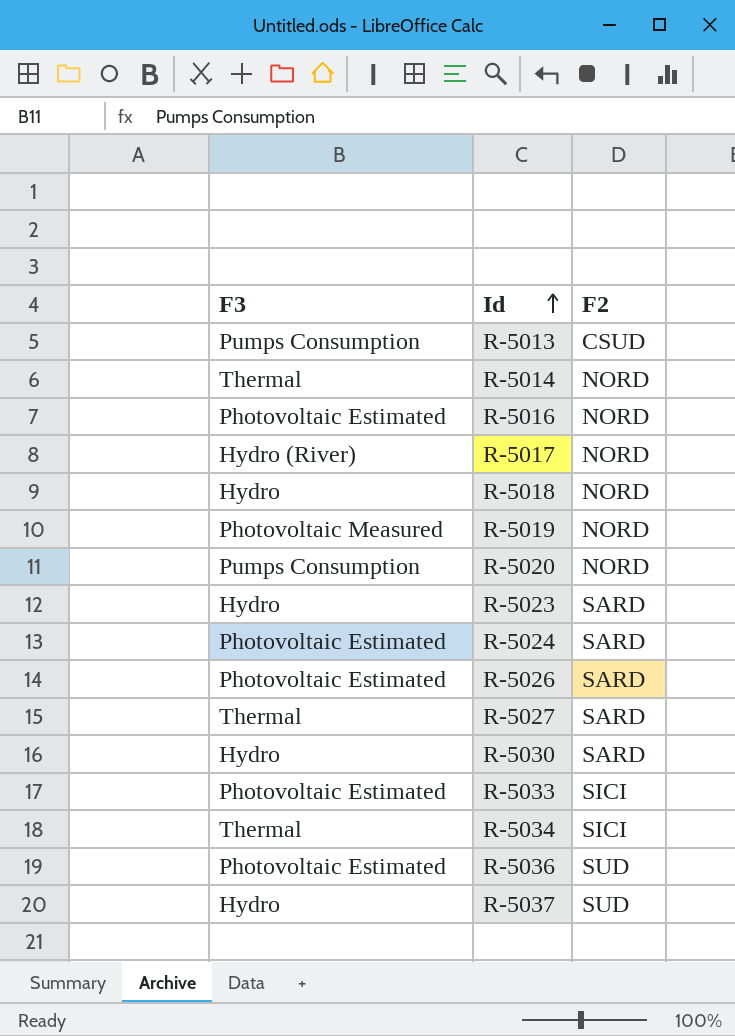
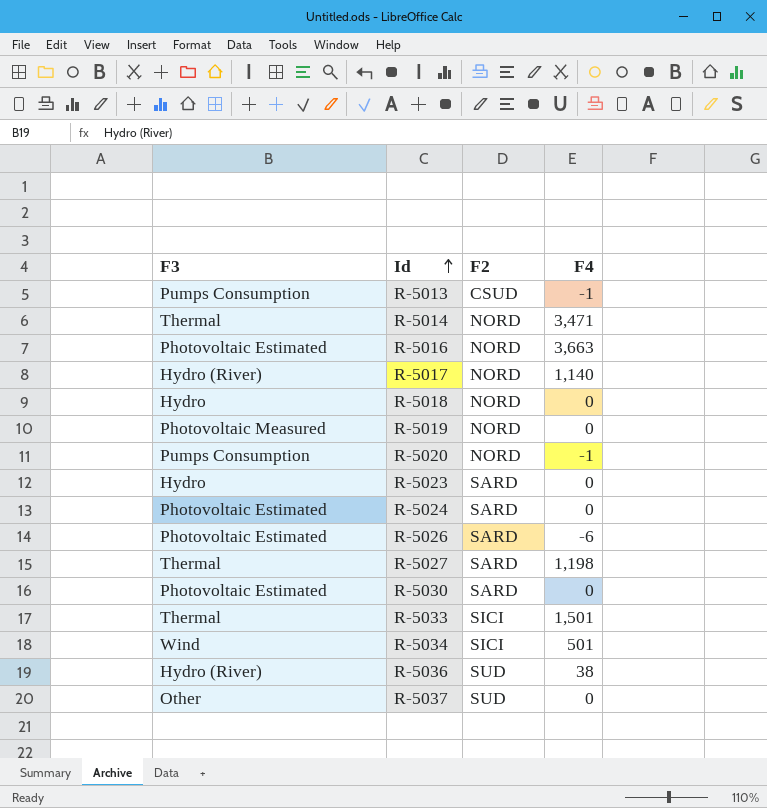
column F4 | position: none -> 4
R-5030 | F3: Hydro -> Photovoltaic Estimated
R-5033 | F3: Photovoltaic Estimated -> Thermal
R-5034 | F3: Thermal -> Wind
R-5036 | F3: Photovoltaic Estimated -> Hydro (River)
R-5037 | F3: Hydro -> Other

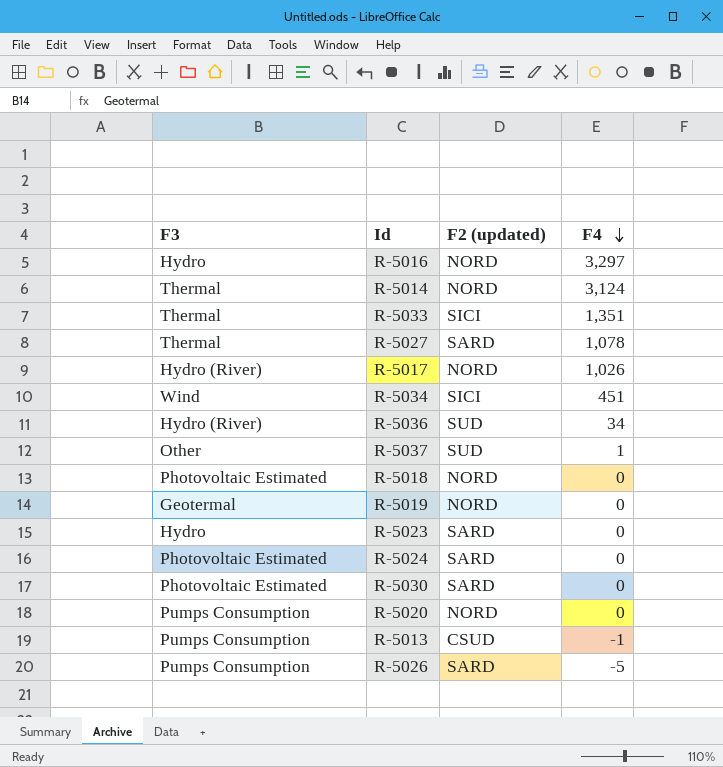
row order: Id ascending -> F4 descending
column name: F2 -> F2 (updated)
R-5016 | F3: Photovoltaic Estimated -> Hydro
R-5016 | F4: 3,663 -> 3,297
R-5014 | F4: 3,471 -> 3,124
R-5033 | F4: 1,501 -> 1,351
R-5027 | F4: 1,198 -> 1,078
R-5017 | F4: 1,140 -> 1,026
R-5034 | F4: 501 -> 451
R-5036 | F4: 38 -> 34
R-5037 | F4: 0 -> 1
R-5018 | F3: Hydro -> Photovoltaic Estimated
R-5019 | F3: Photovoltaic Measured -> Geotermal
R-5020 | F4: -1 -> 0
R-5026 | F3: Photovoltaic Estimated -> Pumps Consumption
R-5026 | F4: -6 -> -5

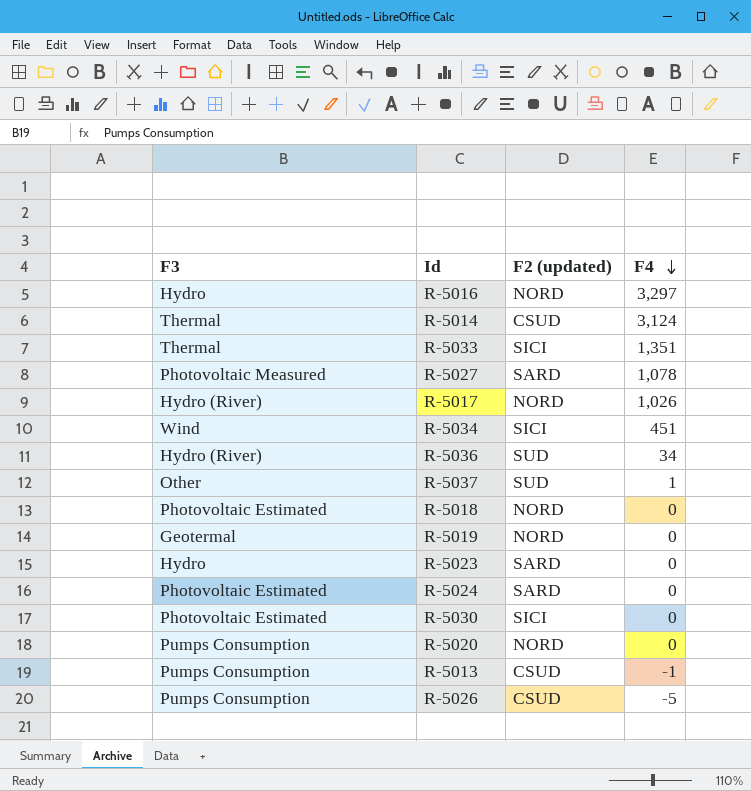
R-5014 | F2 (updated): NORD -> CSUD
R-5027 | F3: Thermal -> Photovoltaic Measured
R-5030 | F2 (updated): SARD -> SICI
R-5026 | F2 (updated): SARD -> CSUD

